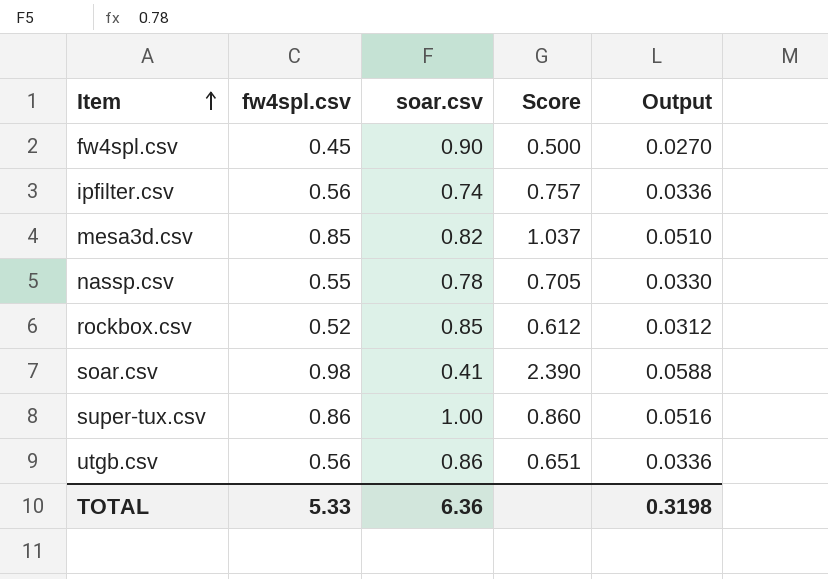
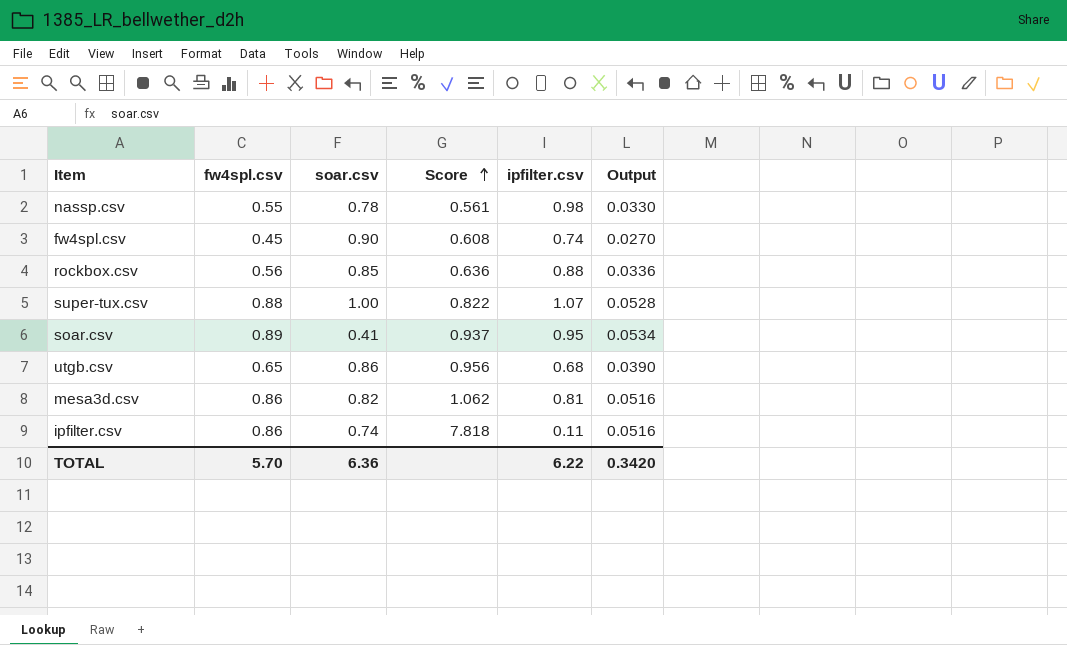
row order: Item ascending -> Score ascending
column Score | formula: [fw4spl.csv] / [soar.csv] -> [fw4spl.csv] / [ipfilter.csv]
column ipfilter.csv | position: none -> 5
rockbox.csv | fw4spl.csv: 0.52 -> 0.56
rockbox.csv | Output: 0.0312 -> 0.0336
super-tux.csv | fw4spl.csv: 0.86 -> 0.88
super-tux.csv | Output: 0.0516 -> 0.0528
soar.csv | fw4spl.csv: 0.98 -> 0.89
soar.csv | Output: 0.0588 -> 0.0534
utgb.csv | fw4spl.csv: 0.56 -> 0.65
utgb.csv | Output: 0.0336 -> 0.0390
mesa3d.csv | fw4spl.csv: 0.85 -> 0.86
mesa3d.csv | Output: 0.0510 -> 0.0516
ipfilter.csv | fw4spl.csv: 0.56 -> 0.86
ipfilter.csv | Output: 0.0336 -> 0.0516
TOTAL | fw4spl.csv: 5.33 -> 5.70
TOTAL | Output: 0.3198 -> 0.3420

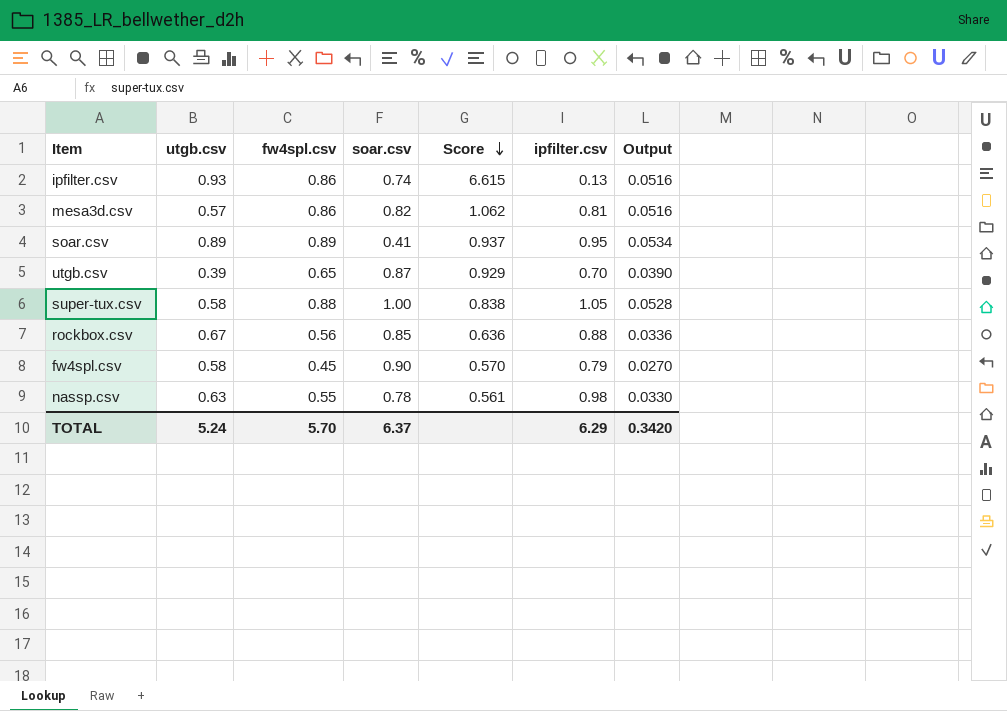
row order: Score ascending -> Score descending
column utgb.csv | position: none -> 2
ipfilter.csv | Score: 7.818 -> 6.615
ipfilter.csv | ipfilter.csv: 0.11 -> 0.13
utgb.csv | soar.csv: 0.86 -> 0.87
utgb.csv | Score: 0.956 -> 0.929
utgb.csv | ipfilter.csv: 0.68 -> 0.70
super-tux.csv | Score: 0.822 -> 0.838
super-tux.csv | ipfilter.csv: 1.07 -> 1.05
fw4spl.csv | Score: 0.608 -> 0.570
fw4spl.csv | ipfilter.csv: 0.74 -> 0.79
TOTAL | soar.csv: 6.36 -> 6.37
TOTAL | ipfilter.csv: 6.22 -> 6.29

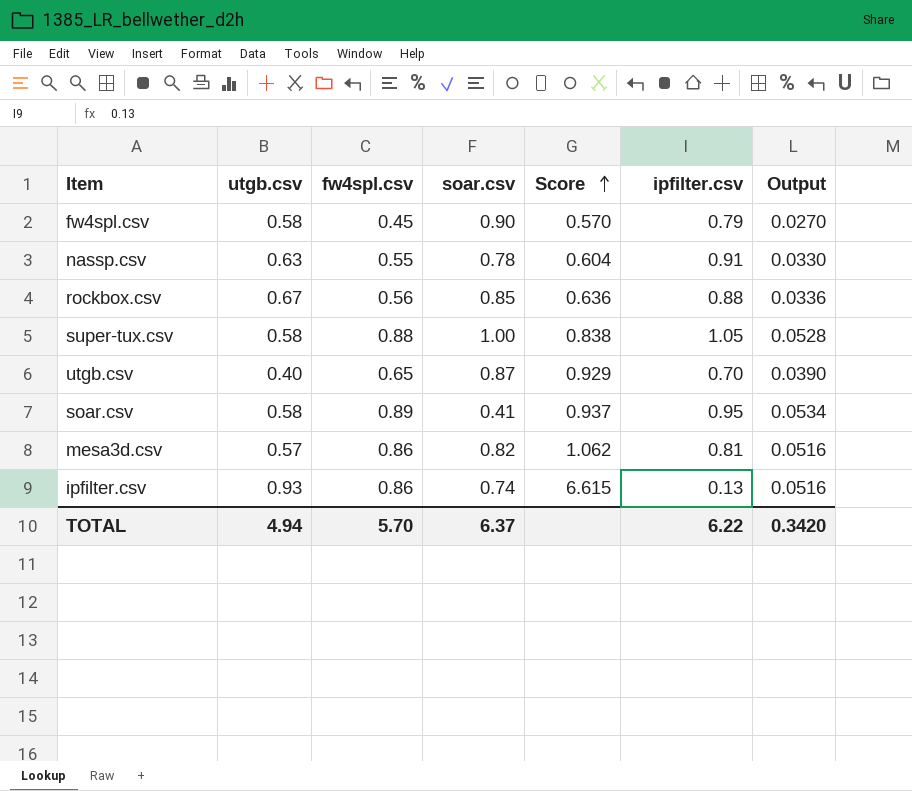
row order: Score descending -> Score ascending
nassp.csv | Score: 0.561 -> 0.604
nassp.csv | ipfilter.csv: 0.98 -> 0.91
utgb.csv | utgb.csv: 0.39 -> 0.40
soar.csv | utgb.csv: 0.89 -> 0.58
TOTAL | utgb.csv: 5.24 -> 4.94
TOTAL | ipfilter.csv: 6.29 -> 6.22

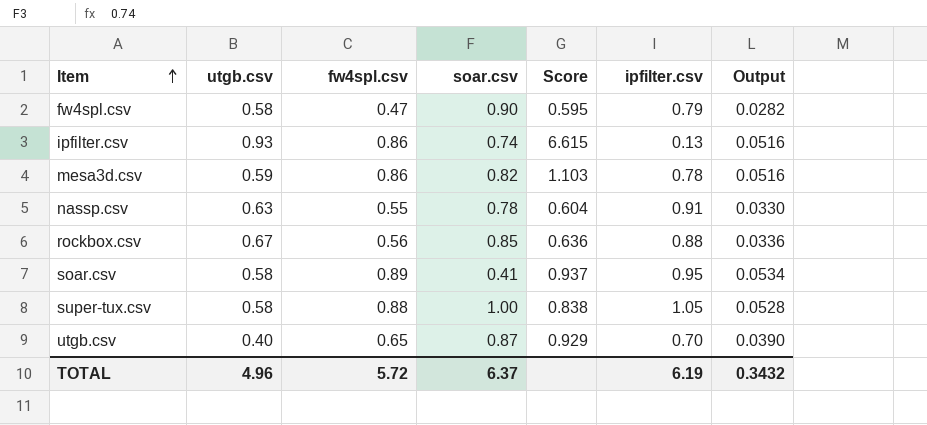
row order: Score ascending -> Item ascending
fw4spl.csv | fw4spl.csv: 0.45 -> 0.47
fw4spl.csv | Score: 0.570 -> 0.595
fw4spl.csv | Output: 0.0270 -> 0.0282
mesa3d.csv | utgb.csv: 0.57 -> 0.59
mesa3d.csv | Score: 1.062 -> 1.103
mesa3d.csv | ipfilter.csv: 0.81 -> 0.78
TOTAL | utgb.csv: 4.94 -> 4.96
TOTAL | fw4spl.csv: 5.70 -> 5.72
TOTAL | ipfilter.csv: 6.22 -> 6.19
TOTAL | Output: 0.3420 -> 0.3432

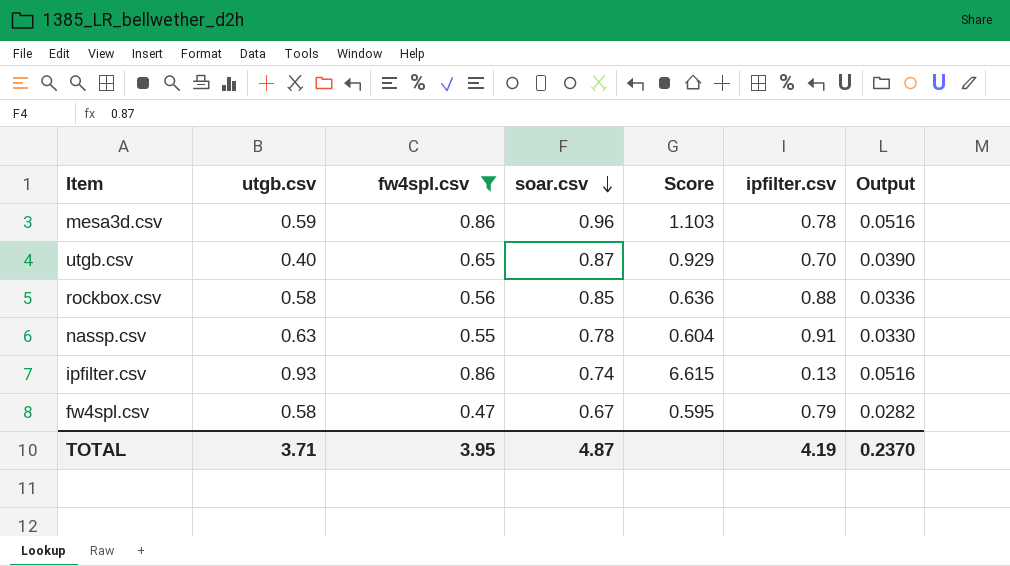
filter: none -> fw4spl.csv <= 0.86
row order: Item ascending -> soar.csv descending
mesa3d.csv | soar.csv: 0.82 -> 0.96
rockbox.csv | utgb.csv: 0.67 -> 0.58
fw4spl.csv | soar.csv: 0.90 -> 0.67
TOTAL | utgb.csv: 4.96 -> 3.71
TOTAL | fw4spl.csv: 5.72 -> 3.95
TOTAL | soar.csv: 6.37 -> 4.87
TOTAL | ipfilter.csv: 6.19 -> 4.19
TOTAL | Output: 0.3432 -> 0.2370

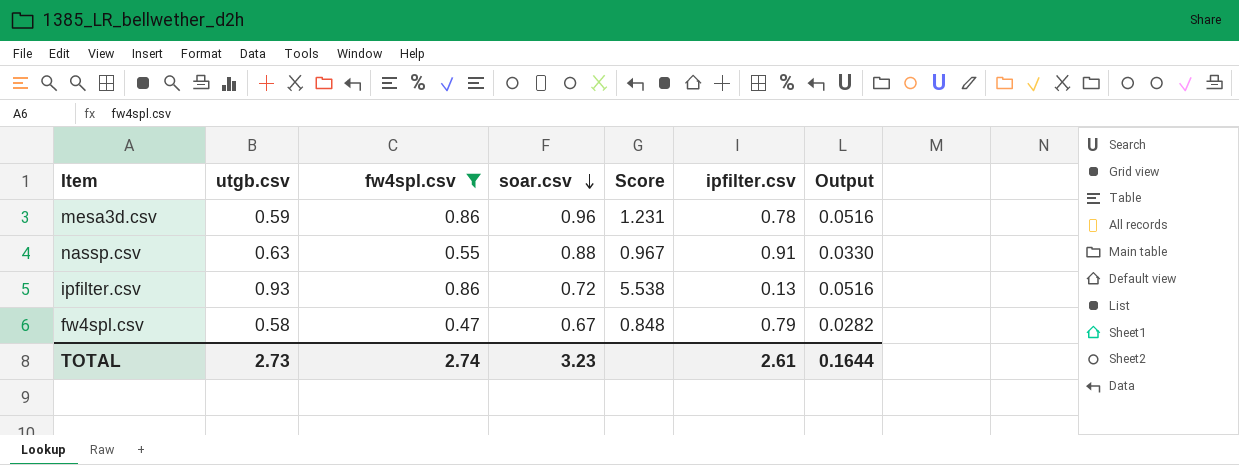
column Score | formula: [fw4spl.csv] / [ipfilter.csv] -> [soar.csv] / [ipfilter.csv]
row utgb.csv: 0.40 | 0.65 | 0.87 | 0.929 | 0.70 | 0.0390 -> none
row rockbox.csv: 0.58 | 0.56 | 0.85 | 0.636 | 0.88 | 0.0336 -> none
nassp.csv | soar.csv: 0.78 -> 0.88
ipfilter.csv | soar.csv: 0.74 -> 0.72
TOTAL | utgb.csv: 3.71 -> 2.73
TOTAL | fw4spl.csv: 3.95 -> 2.74
TOTAL | soar.csv: 4.87 -> 3.23
TOTAL | ipfilter.csv: 4.19 -> 2.61
TOTAL | Output: 0.2370 -> 0.1644

